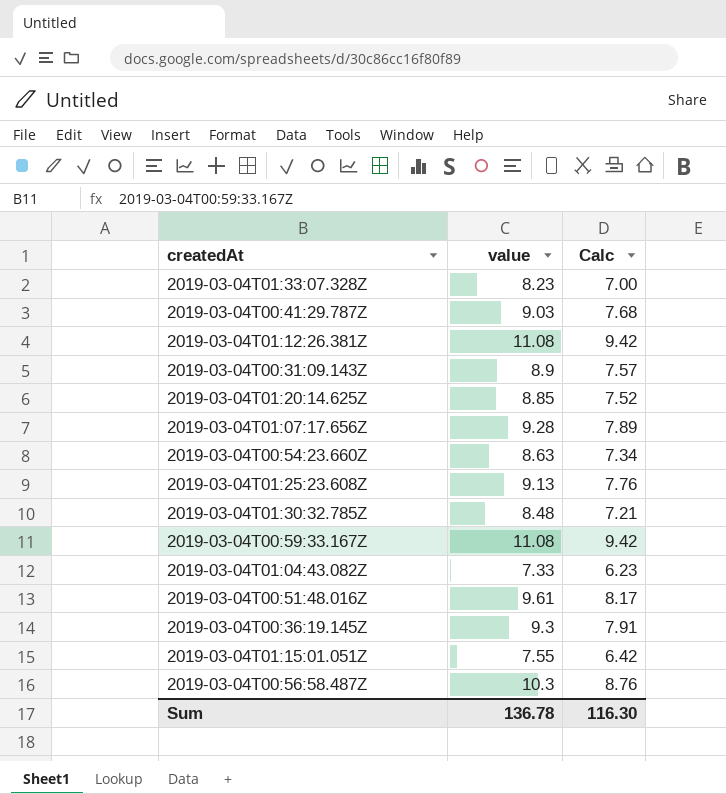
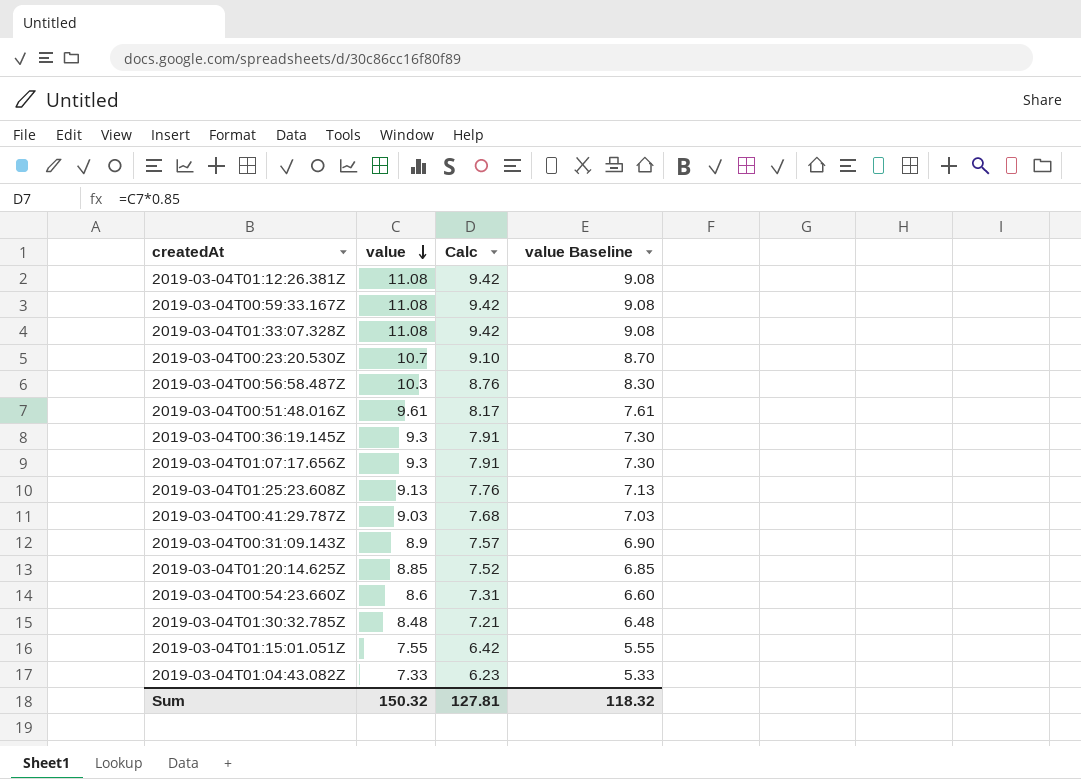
row order: none -> value descending
column value Baseline | formula: none -> [value] - 2
2019-03-04T01:33:07.328Z | value: 8.23 -> 11.08
2019-03-04T01:33:07.328Z | Calc: 7.00 -> 9.42
row 2019-03-04T00:23:20.530Z: none -> 10.7 | 9.10 | 8.70
2019-03-04T01:07:17.656Z | value: 9.28 -> 9.3
2019-03-04T01:07:17.656Z | Calc: 7.89 -> 7.91
2019-03-04T00:54:23.660Z | value: 8.63 -> 8.6
2019-03-04T00:54:23.660Z | Calc: 7.34 -> 7.31
Sum | value: 136.78 -> 150.32
Sum | Calc: 116.30 -> 127.81

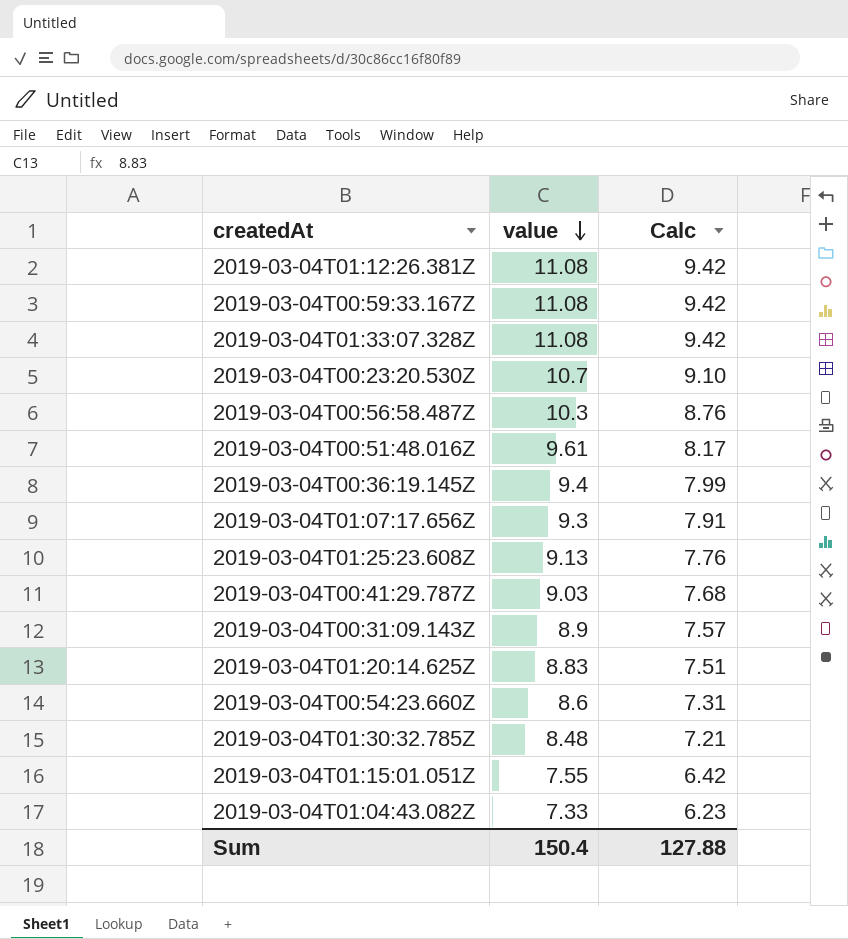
column value Baseline | formula: [value] - 2 -> none
2019-03-04T00:36:19.145Z | value: 9.3 -> 9.4
2019-03-04T00:36:19.145Z | Calc: 7.91 -> 7.99
2019-03-04T01:20:14.625Z | value: 8.85 -> 8.83
2019-03-04T01:20:14.625Z | Calc: 7.52 -> 7.51
Sum | value: 150.32 -> 150.4
Sum | Calc: 127.81 -> 127.88

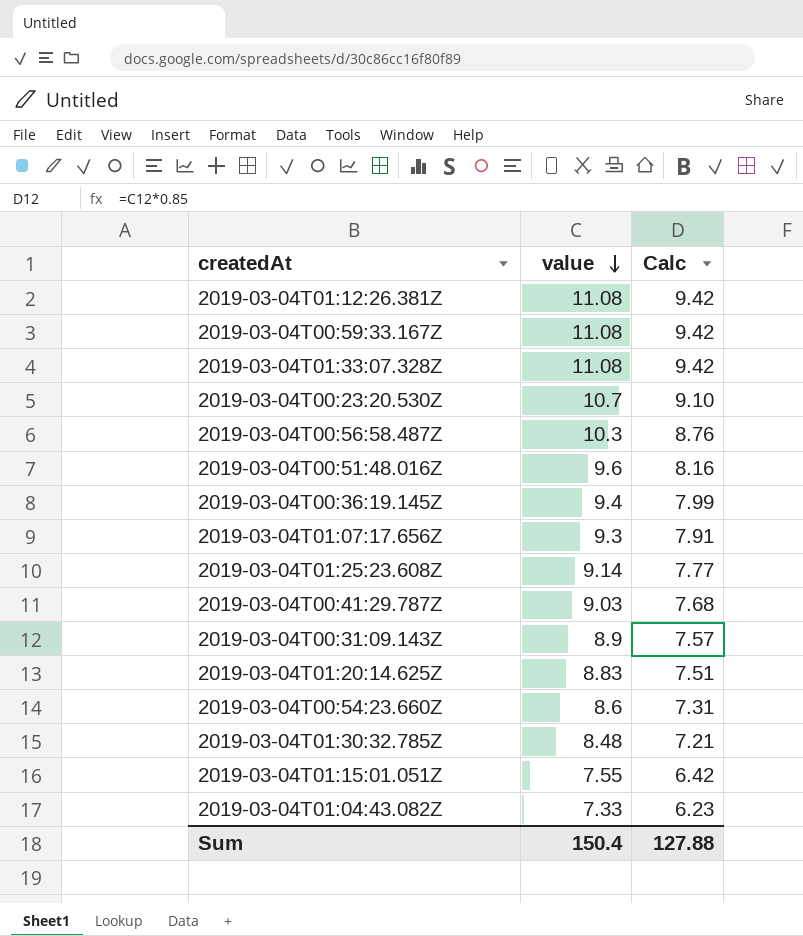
2019-03-04T00:51:48.016Z | value: 9.61 -> 9.6
2019-03-04T00:51:48.016Z | Calc: 8.17 -> 8.16
2019-03-04T01:25:23.608Z | value: 9.13 -> 9.14
2019-03-04T01:25:23.608Z | Calc: 7.76 -> 7.77

